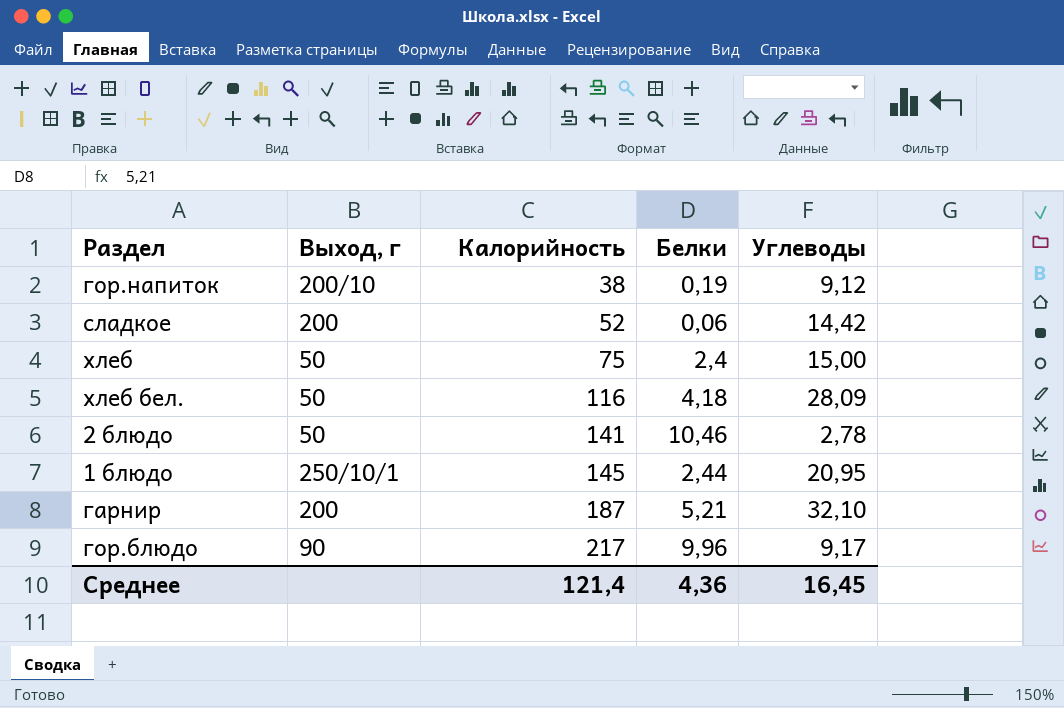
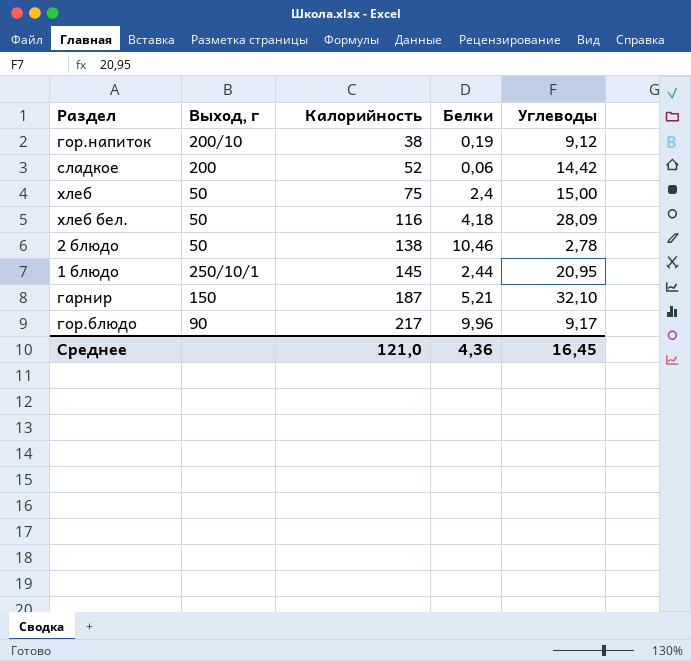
2 блюдо | Калорийность: 141 -> 138
гарнир | Выход, г: 200 -> 150
Среднее | Калорийность: 121,4 -> 121,0

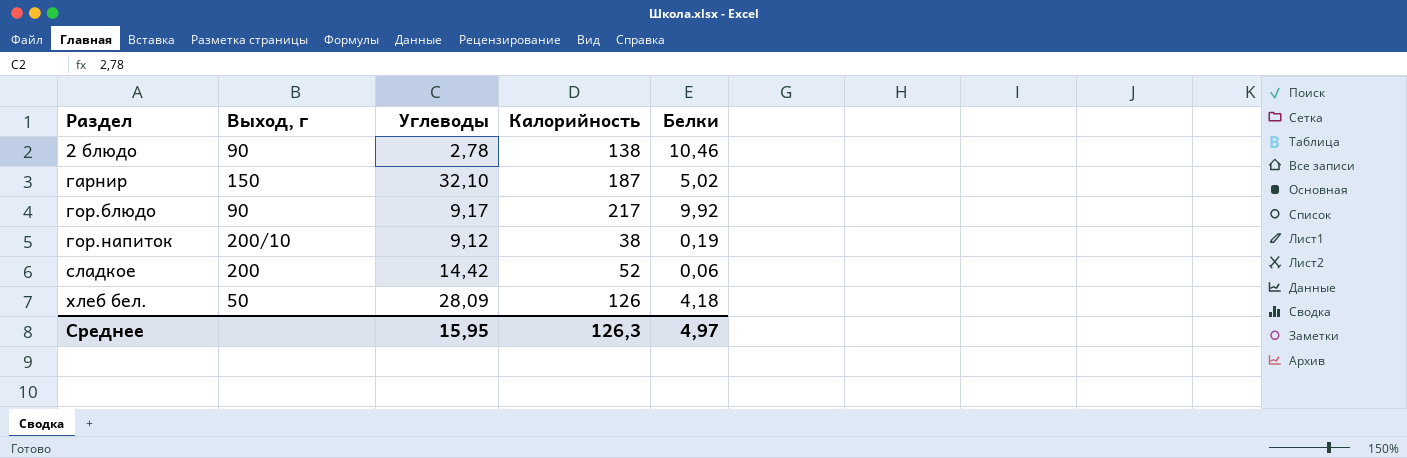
row order: Калорийность ascending -> Раздел ascending
column Углеводы | position: 5 -> 3
row хлеб: 50 | 75 | 2,4 | 15,00 -> none
row 1 блюдо: 250/10/1 | 145 | 2,44 | 20,95 -> none
2 блюдо | Выход, г: 50 -> 90
гарнир | Белки: 5,21 -> 5,02
гор.блюдо | Белки: 9,96 -> 9,92
хлеб бел. | Калорийность: 116 -> 126
Среднее | Углеводы: 16,45 -> 15,95
Среднее | Калорийность: 121,0 -> 126,3
Среднее | Белки: 4,36 -> 4,97

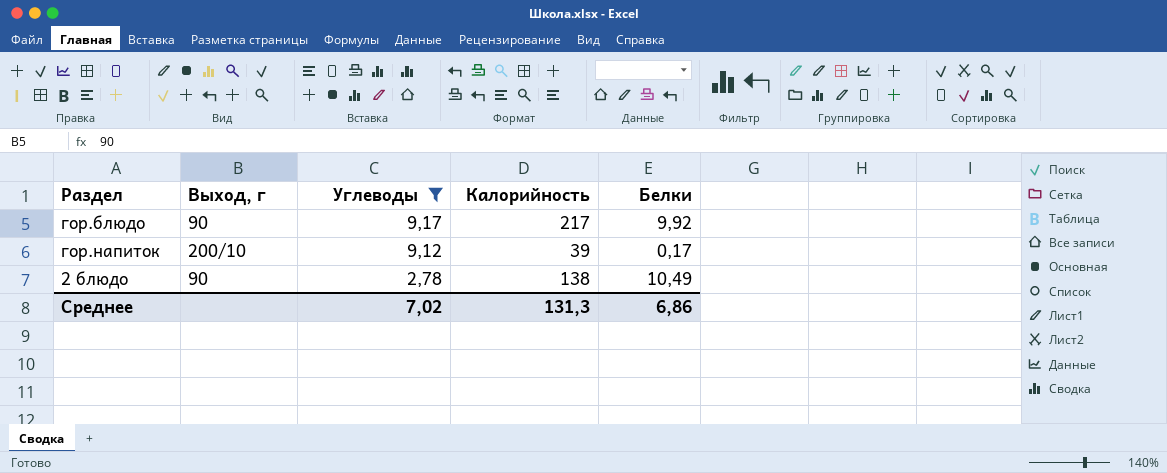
filter: none -> Углеводы <= 9,17
row order: Раздел ascending -> Углеводы descending
гор.напиток | Калорийность: 38 -> 39
гор.напиток | Белки: 0,19 -> 0,17
2 блюдо | Белки: 10,46 -> 10,49
Среднее | Углеводы: 15,95 -> 7,02
Среднее | Калорийность: 126,3 -> 131,3
Среднее | Белки: 4,97 -> 6,86

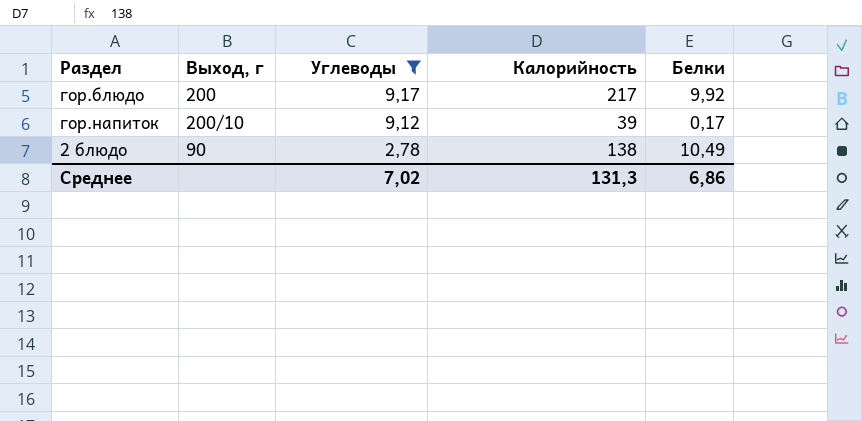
гор.блюдо | Выход, г: 90 -> 200

